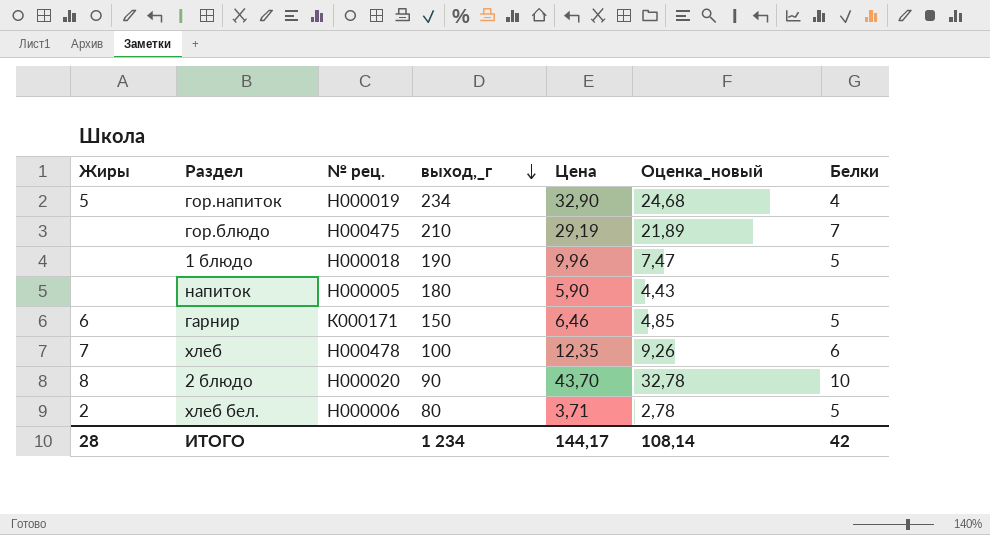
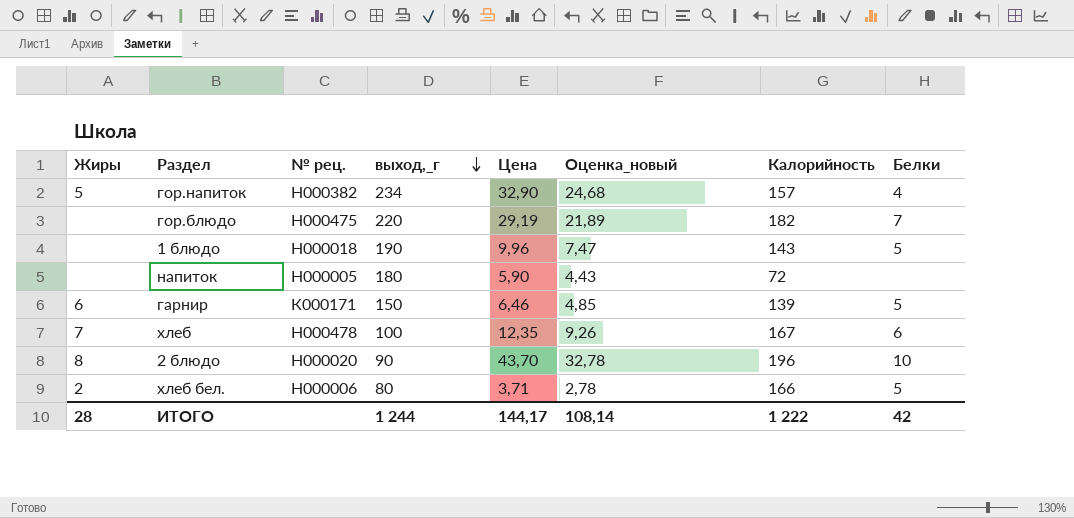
column Калорийность | position: none -> 7
гор.напиток | № рец.: Н000019 -> Н000382
гор.блюдо | выход,_г: 210 -> 220
ИТОГО | выход,_г: 1 234 -> 1 244

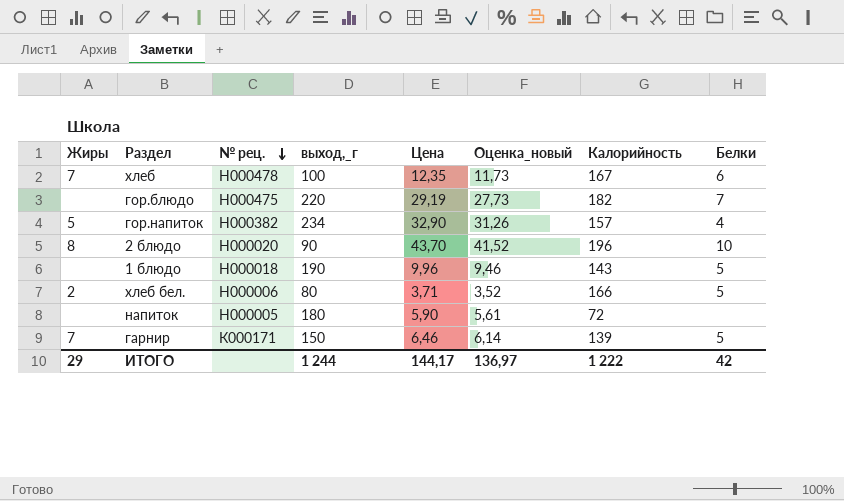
row order: выход,_г descending -> № рец. descending
column Оценка_новый | formula: [Цена] * 0,75 -> [Цена] * 0,95
гарнир | Жиры: 6 -> 7
ИТОГО | Жиры: 28 -> 29
ИТОГО | Оценка_новый: 108,14 -> 136,97

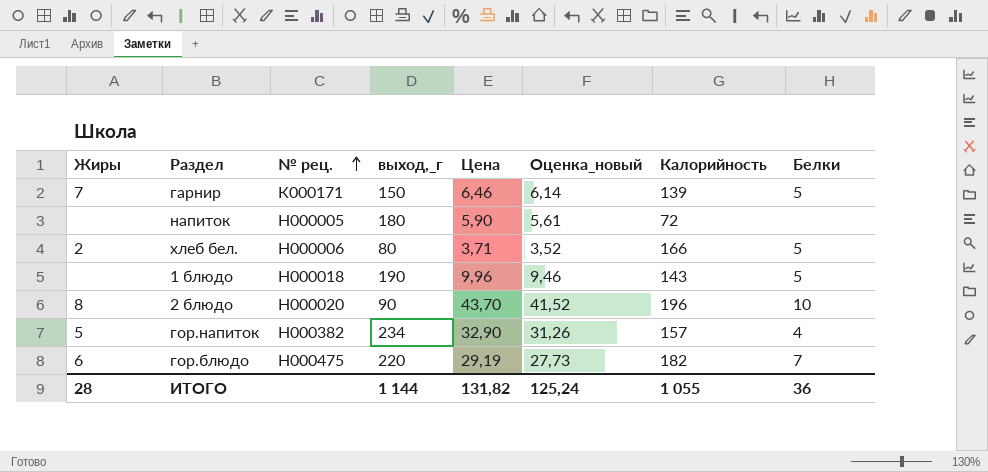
row order: № рец. descending -> № рец. ascending
row хлеб: 7 | Н000478 | 100 | 12,35 | 11,73 | 167 | 6 -> none
гор.блюдо | Жиры: none -> 6
ИТОГО | Жиры: 29 -> 28
ИТОГО | выход,_г: 1 244 -> 1 144
ИТОГО | Цена: 144,17 -> 131,82
ИТОГО | Оценка_новый: 136,97 -> 125,24
ИТОГО | Калорийность: 1 222 -> 1 055
ИТОГО | Белки: 42 -> 36

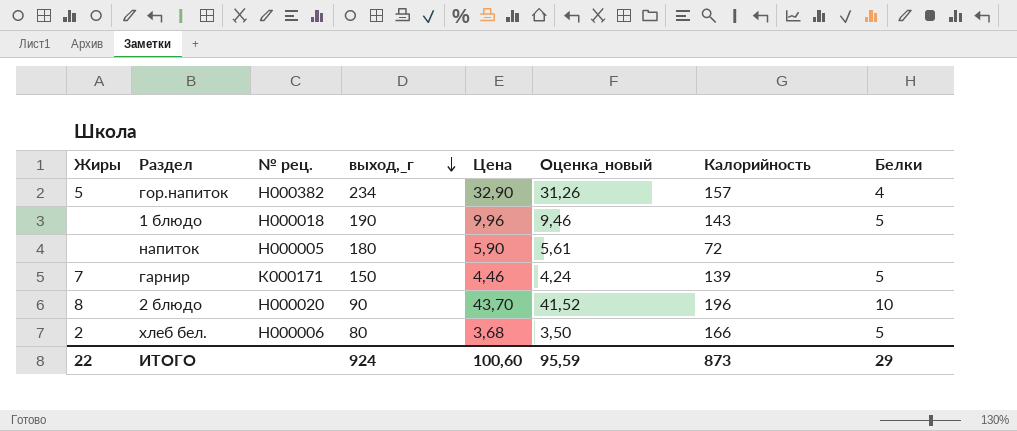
row order: № рец. ascending -> выход,_г descending
row гор.блюдо: 6 | Н000475 | 220 | 29,19 | 27,73 | 182 | 7 -> none
гарнир | Цена: 6,46 -> 4,46
гарнир | Оценка_новый: 6,14 -> 4,24
хлеб бел. | Цена: 3,71 -> 3,68
хлеб бел. | Оценка_новый: 3,52 -> 3,50
ИТОГО | Жиры: 28 -> 22
ИТОГО | выход,_г: 1 144 -> 924
ИТОГО | Цена: 131,82 -> 100,60
ИТОГО | Оценка_новый: 125,24 -> 95,59
ИТОГО | Калорийность: 1 055 -> 873
ИТОГО | Белки: 36 -> 29

